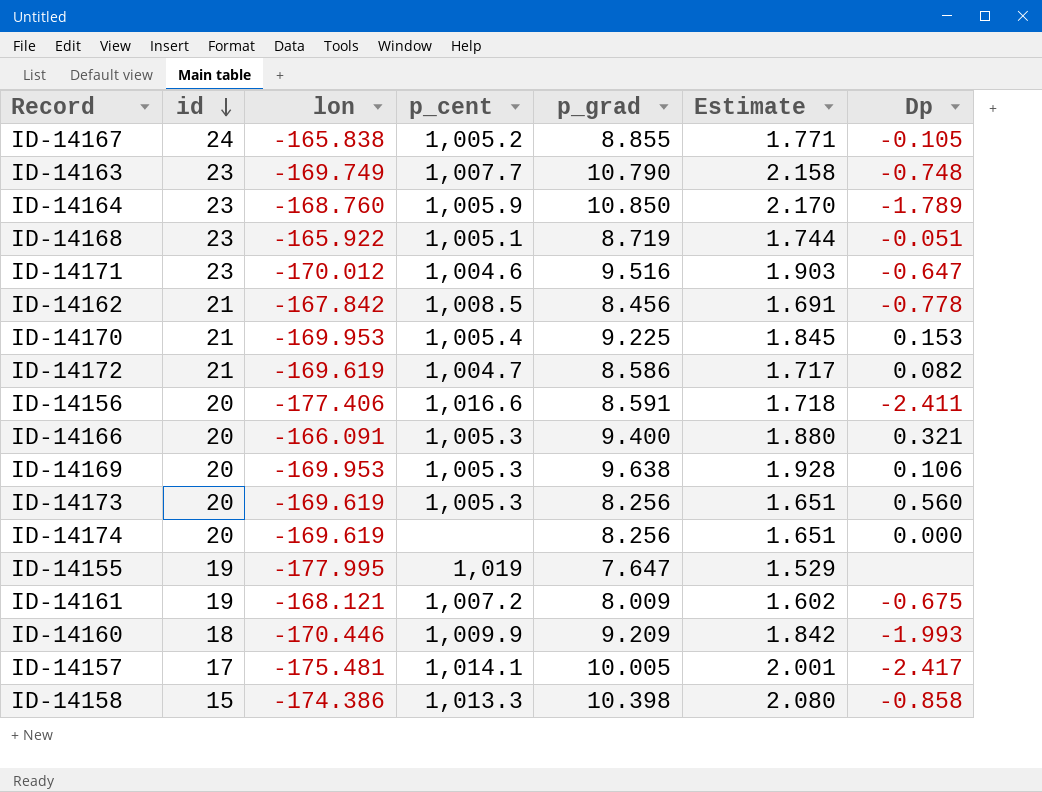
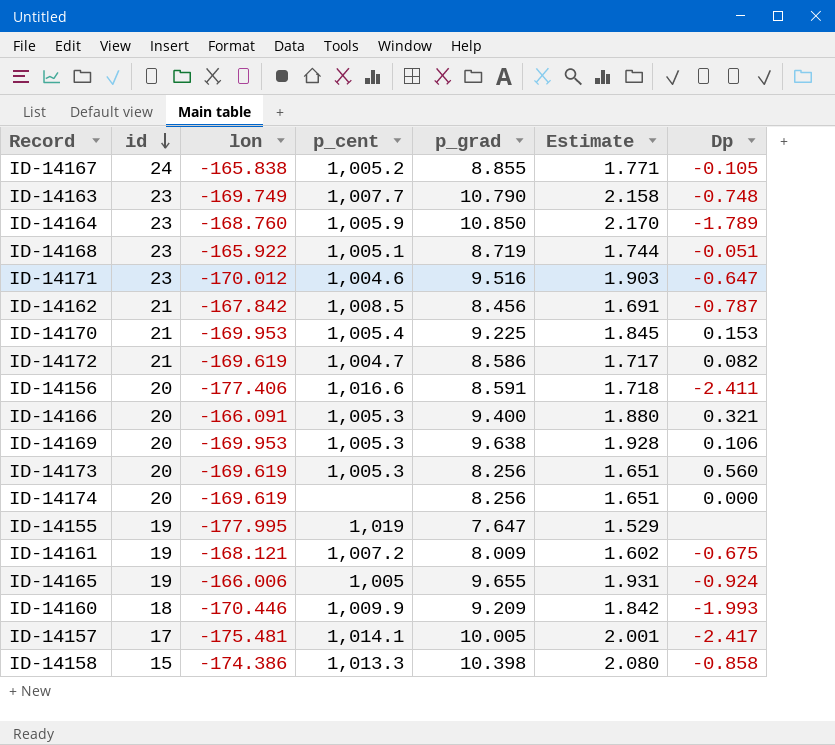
ID-14162 | Dp: -0.778 -> -0.787
row ID-14165: none -> 19 | -166.006 | 1,005 | 9.655 | 1.931 | -0.924

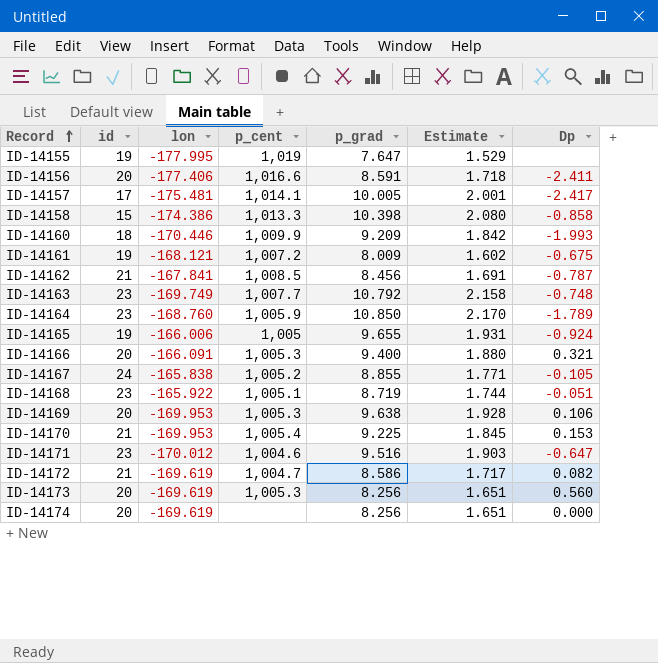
row order: id descending -> Record ascending
ID-14162 | lon: -167.842 -> -167.841
ID-14163 | p_grad: 10.790 -> 10.792

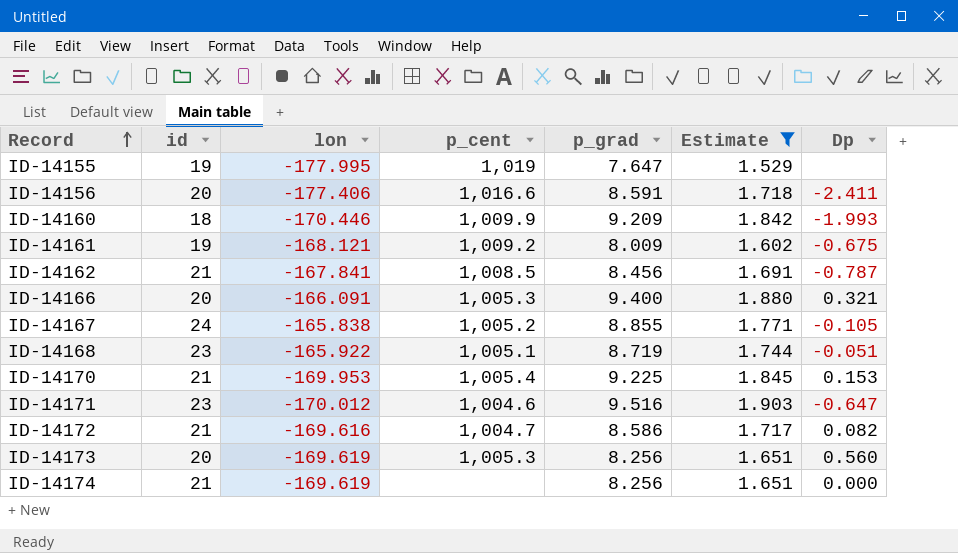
filter: none -> Estimate <= 1.903
ID-14161 | p_cent: 1,007.2 -> 1,009.2
ID-14172 | lon: -169.619 -> -169.616
ID-14174 | id: 20 -> 21

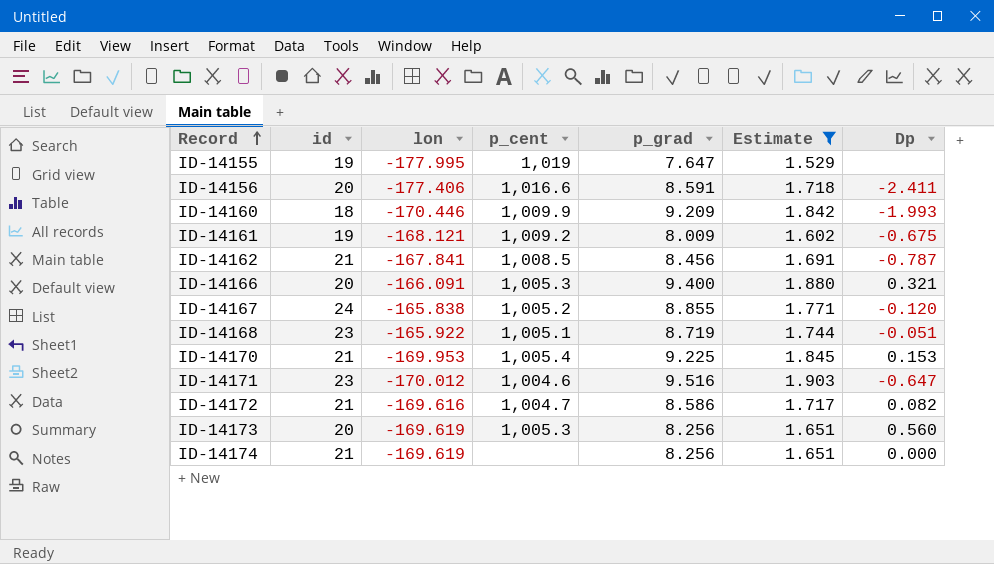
ID-14167 | Dp: -0.105 -> -0.120

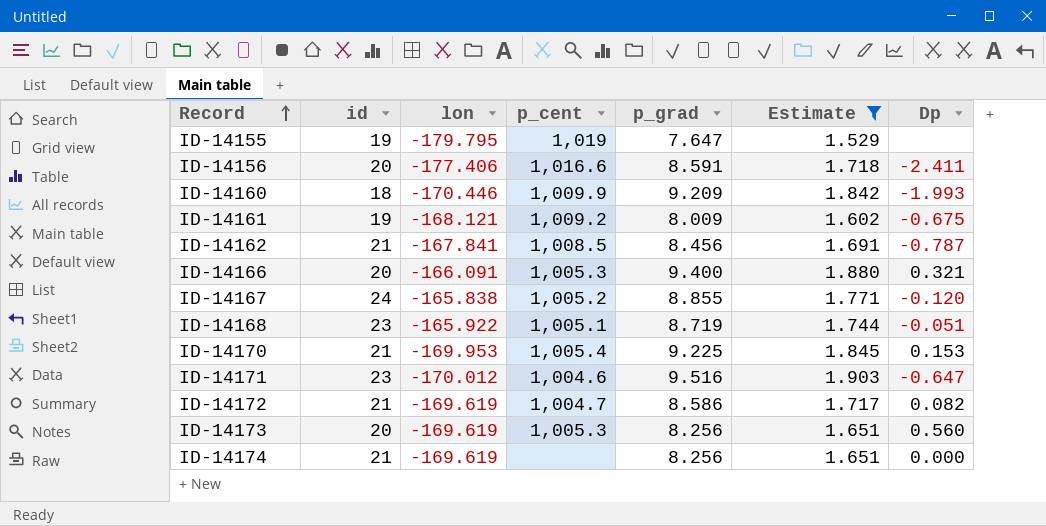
ID-14155 | lon: -177.995 -> -179.795
ID-14172 | lon: -169.616 -> -169.619

